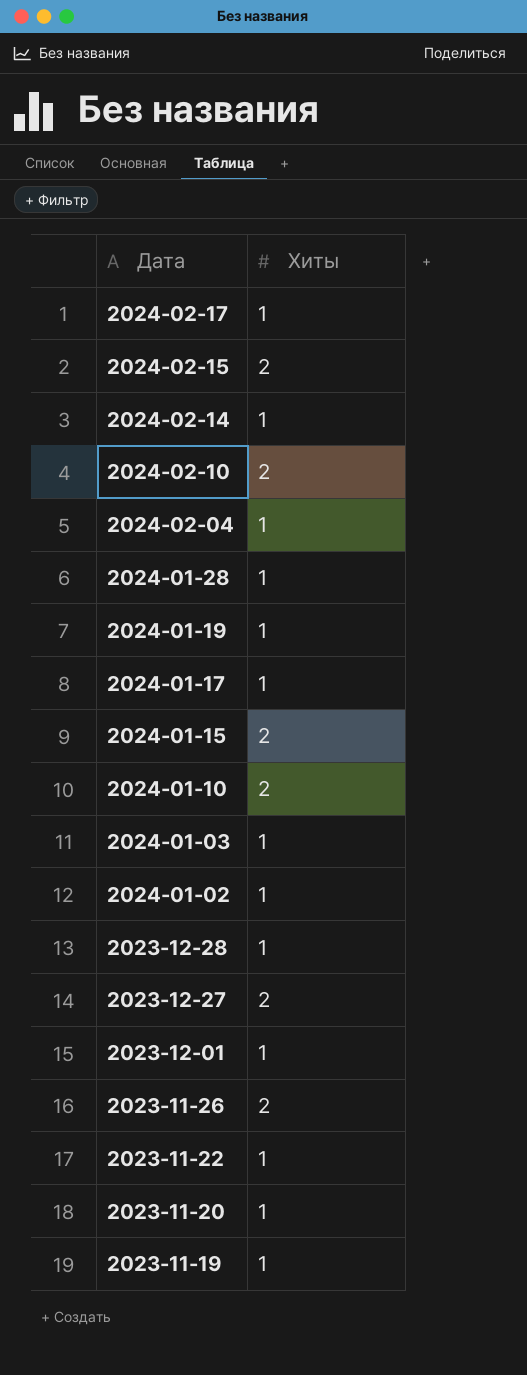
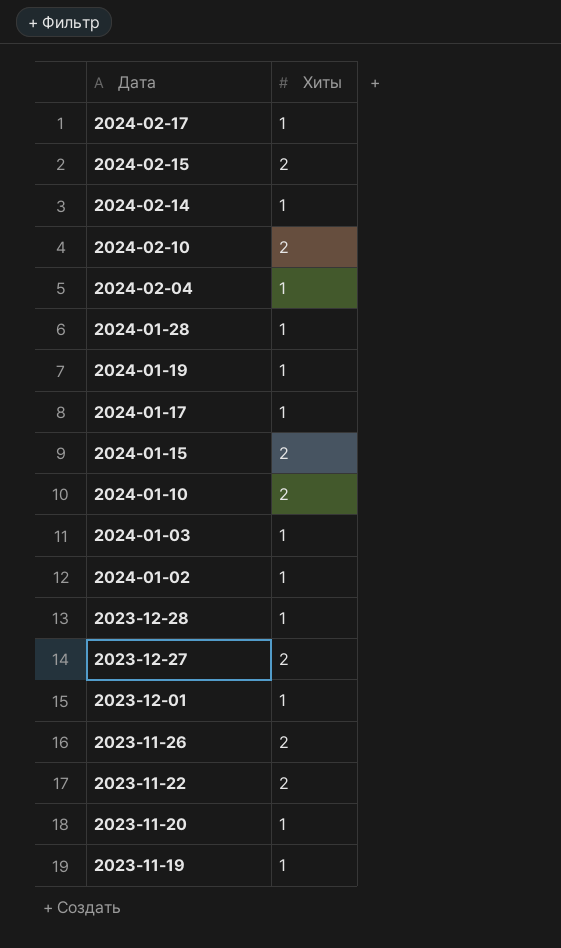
2023-11-22 | Хиты: 1 -> 2

